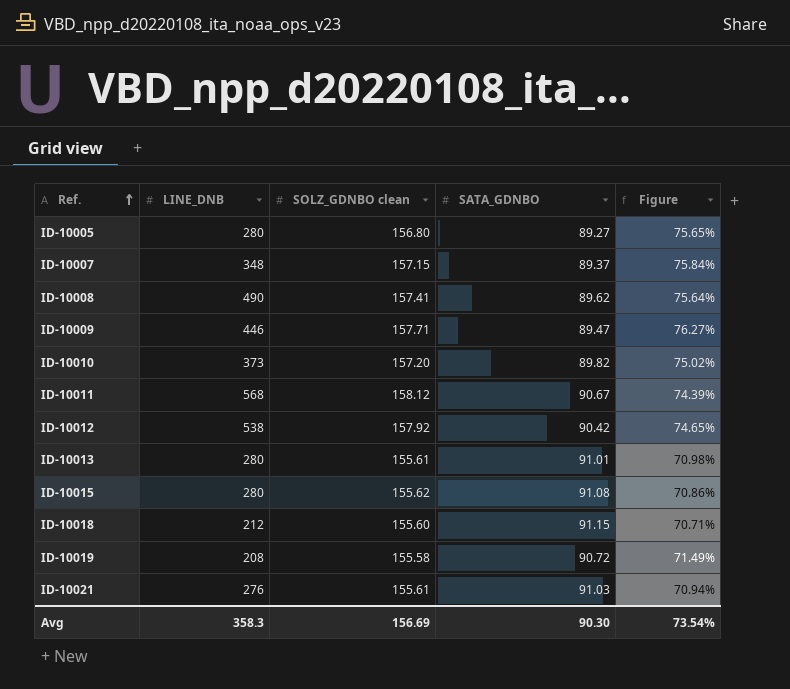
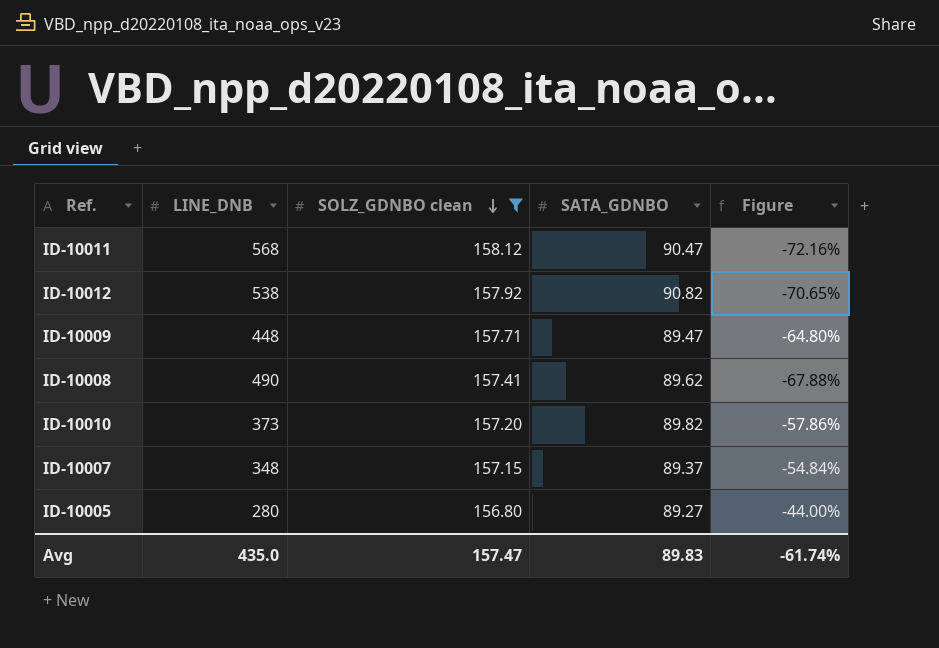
filter: none -> SOLZ_GDNBO clean >= 156.80
row order: Ref. ascending -> SOLZ_GDNBO clean descending
column Figure | formula: ([SOLZ_GDNBO clean] - [SATA_GDNBO]) / [SATA_GDNBO] -> ([SOLZ_GDNBO clean] - [LINE_DNB]) / [LINE_DNB]
ID-10011 | SATA_GDNBO: 90.67 -> 90.47
ID-10012 | SATA_GDNBO: 90.42 -> 90.82
ID-10009 | LINE_DNB: 446 -> 448
Avg | LINE_DNB: 358.3 -> 435.0
Avg | SOLZ_GDNBO clean: 156.69 -> 157.47
Avg | SATA_GDNBO: 90.30 -> 89.83
Avg | Figure: 73.54% -> -61.74%

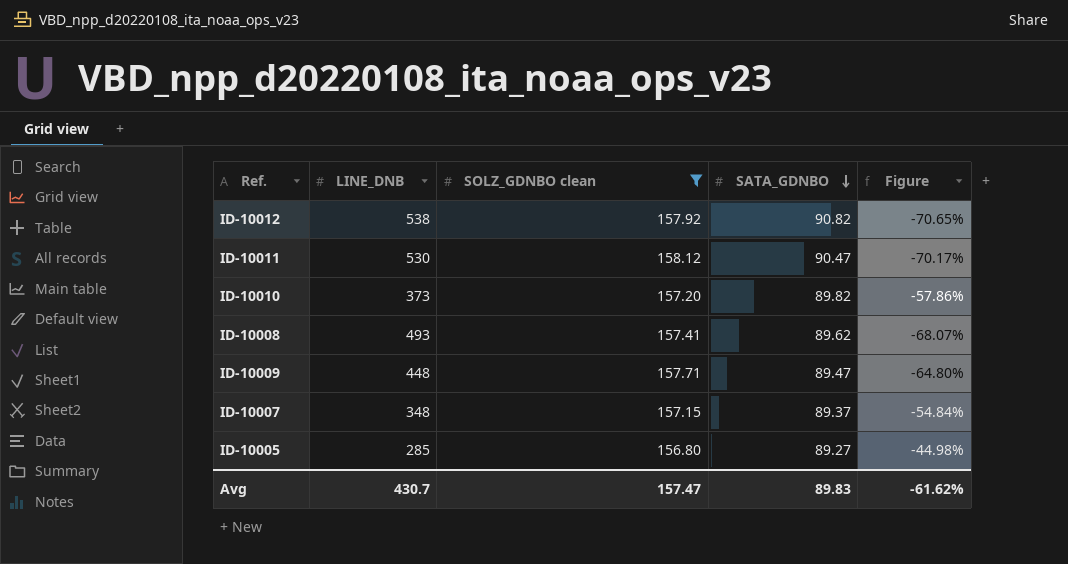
row order: SOLZ_GDNBO clean descending -> SATA_GDNBO descending
ID-10011 | LINE_DNB: 568 -> 530
ID-10011 | Figure: -72.16% -> -70.17%
ID-10008 | LINE_DNB: 490 -> 493
ID-10008 | Figure: -67.88% -> -68.07%
ID-10005 | LINE_DNB: 280 -> 285
ID-10005 | Figure: -44.00% -> -44.98%
Avg | LINE_DNB: 435.0 -> 430.7
Avg | Figure: -61.74% -> -61.62%

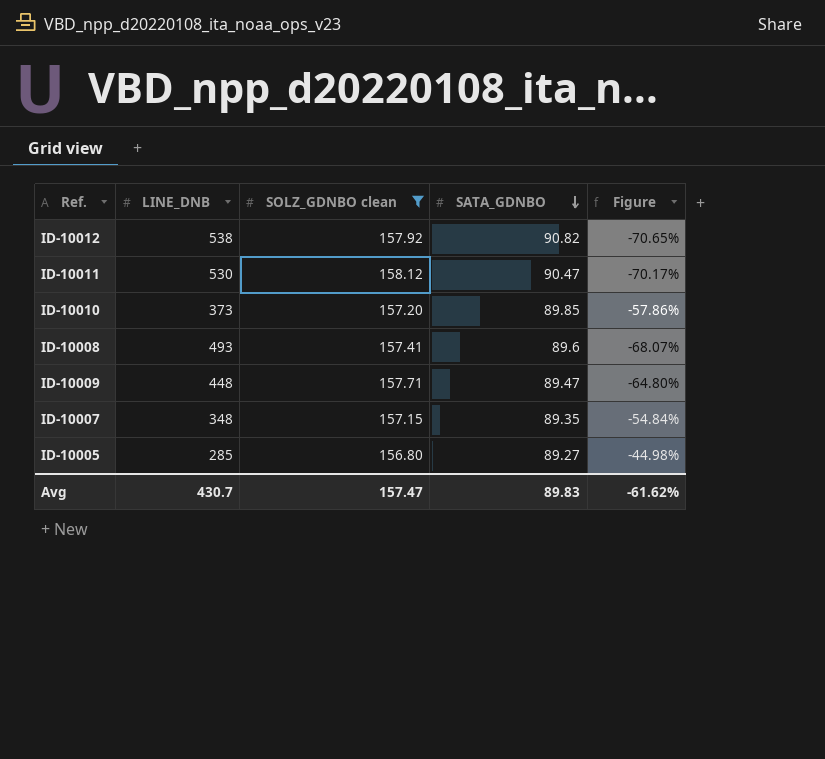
ID-10010 | SATA_GDNBO: 89.82 -> 89.85
ID-10008 | SATA_GDNBO: 89.62 -> 89.6
ID-10007 | SATA_GDNBO: 89.37 -> 89.35

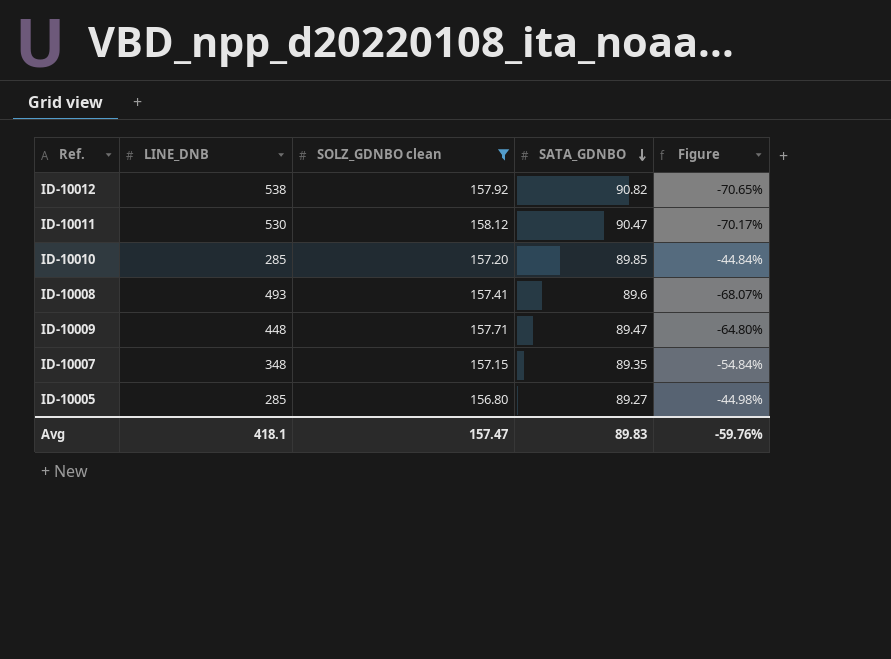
ID-10010 | LINE_DNB: 373 -> 285
ID-10010 | Figure: -57.86% -> -44.84%
Avg | LINE_DNB: 430.7 -> 418.1
Avg | Figure: -61.62% -> -59.76%

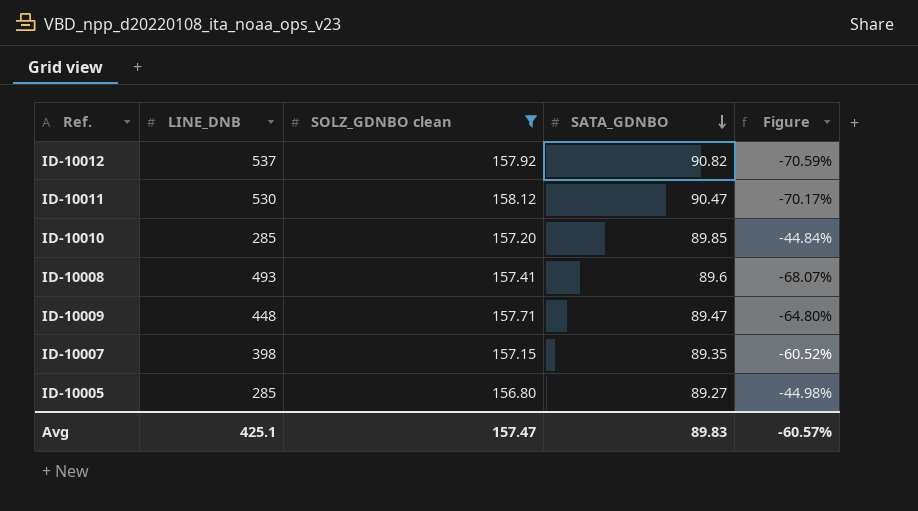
ID-10012 | LINE_DNB: 538 -> 537
ID-10012 | Figure: -70.65% -> -70.59%
ID-10007 | LINE_DNB: 348 -> 398
ID-10007 | Figure: -54.84% -> -60.52%
Avg | LINE_DNB: 418.1 -> 425.1
Avg | Figure: -59.76% -> -60.57%

